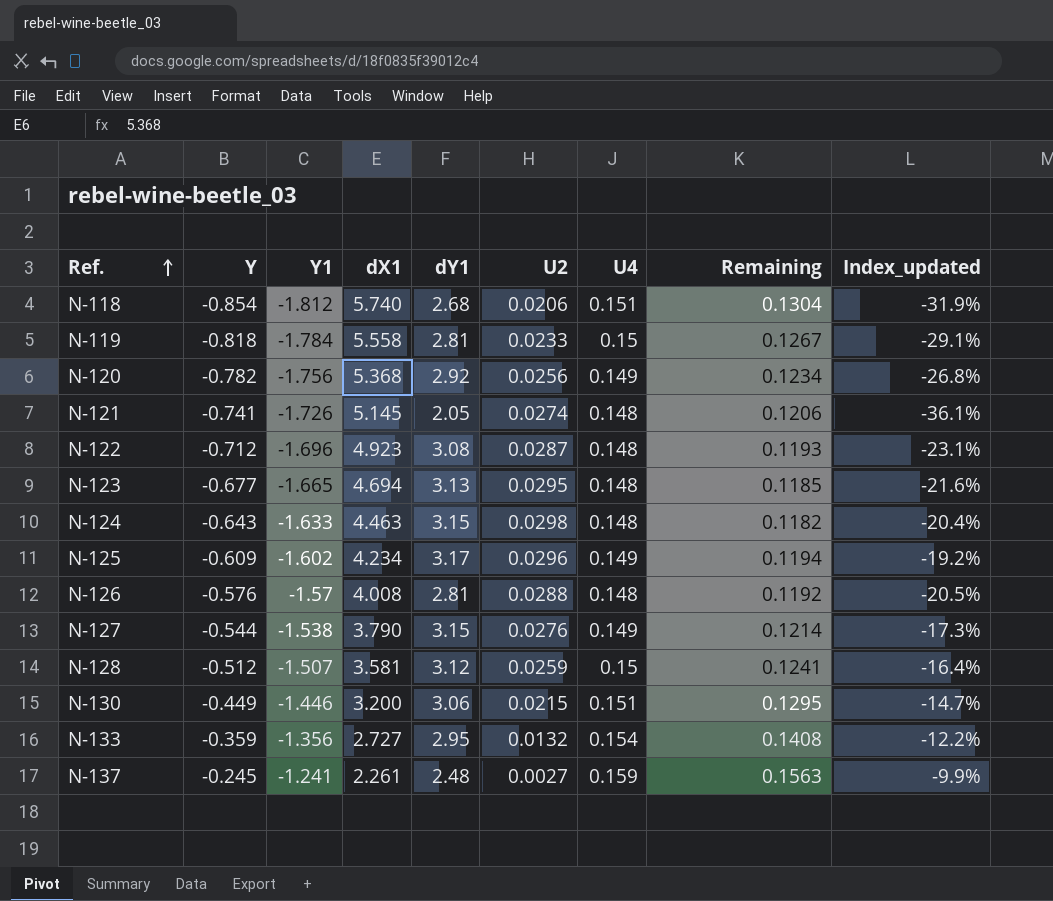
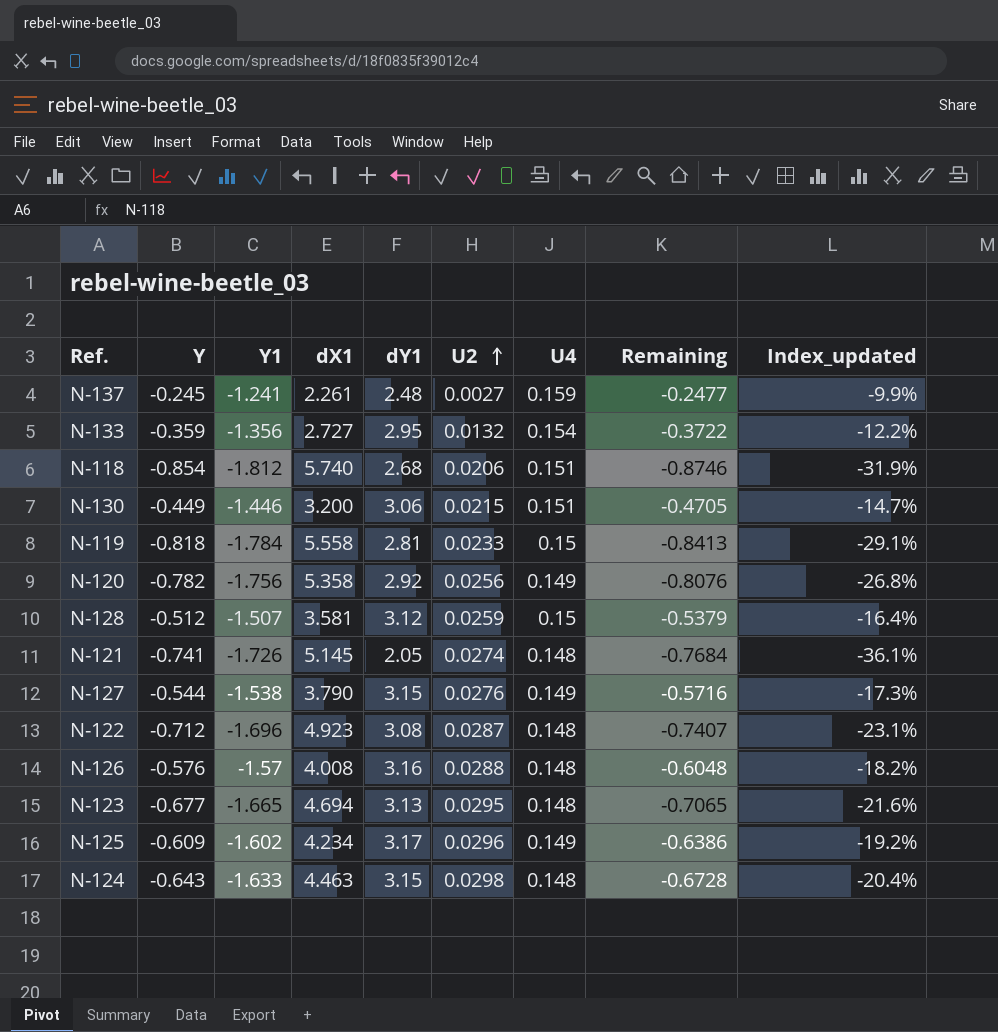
row order: Ref. ascending -> U2 ascending
column Remaining | formula: [U4] - [U2] -> [Y] - [U2]
N-120 | dX1: 5.368 -> 5.358
N-126 | dY1: 2.81 -> 3.16
N-126 | Index_updated: -20.5% -> -18.2%

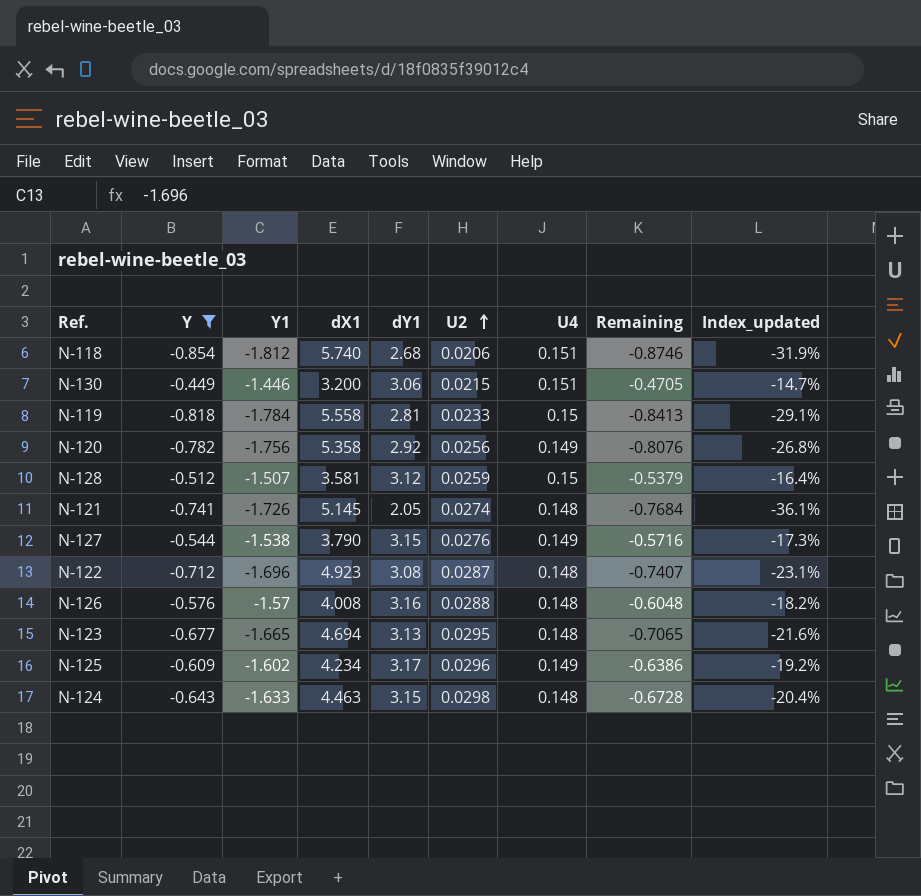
filter: none -> Y <= -0.449

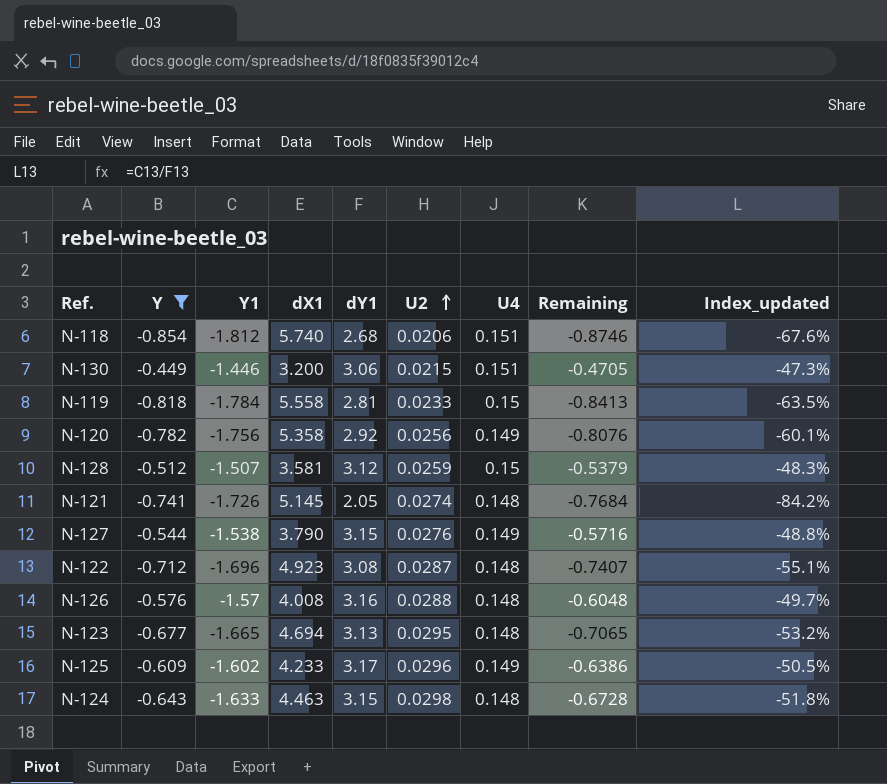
column Index_updated | formula: [Y] / [dY1] -> [Y1] / [dY1]
N-125 | dX1: 4.234 -> 4.233

